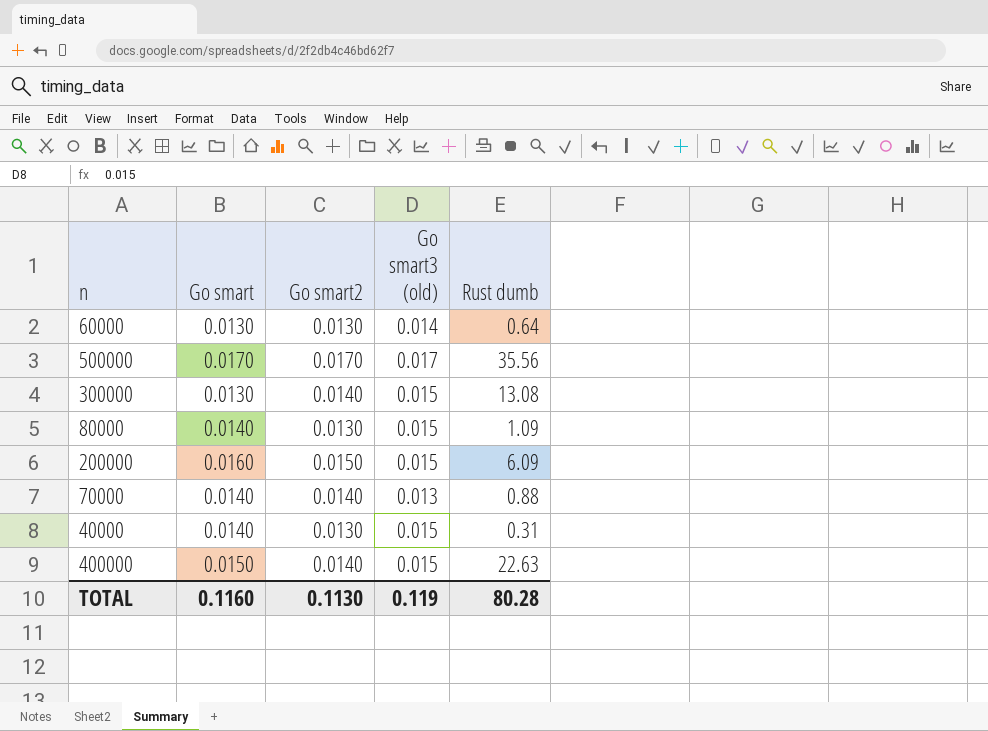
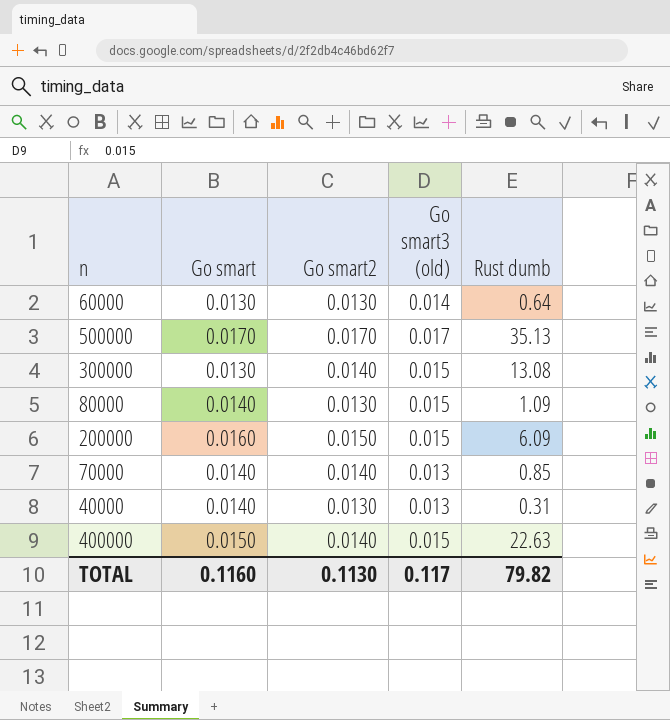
500000 | Rust dumb: 35.56 -> 35.13
70000 | Rust dumb: 0.88 -> 0.85
40000 | Go smart3 (old): 0.015 -> 0.013
TOTAL | Go smart3 (old): 0.119 -> 0.117
TOTAL | Rust dumb: 80.28 -> 79.82

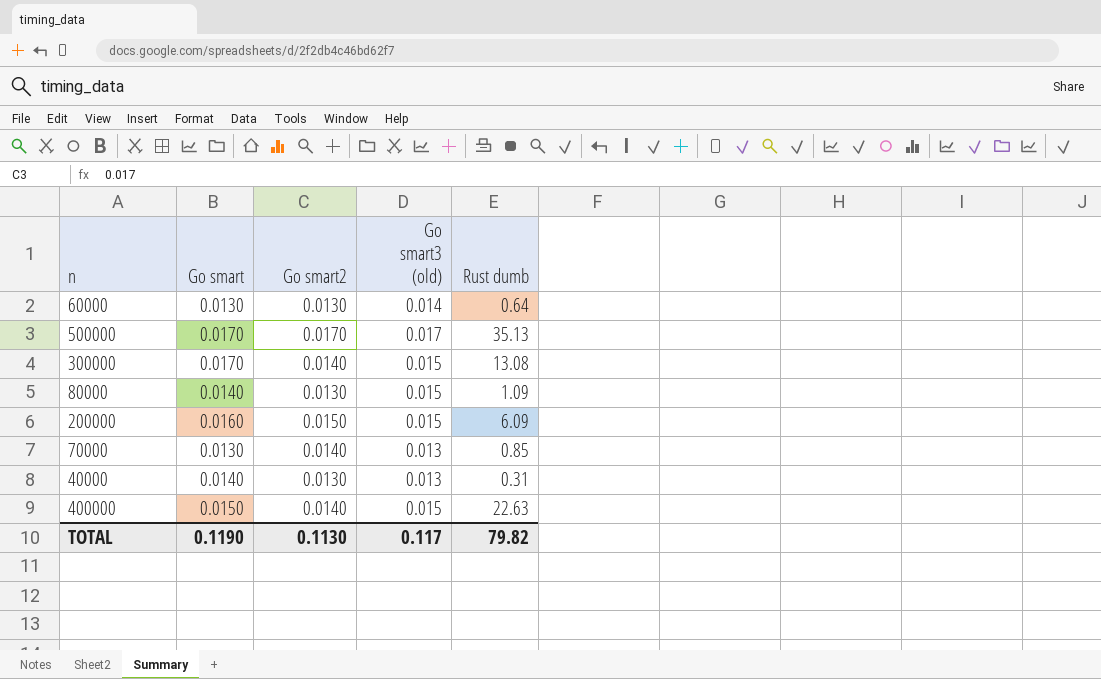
300000 | Go smart: 0.0130 -> 0.0170
70000 | Go smart: 0.0140 -> 0.0130
TOTAL | Go smart: 0.1160 -> 0.1190

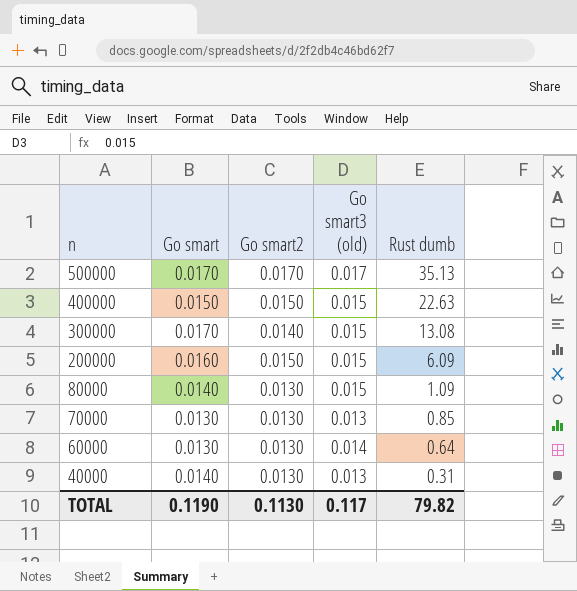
row order: none -> n descending
400000 | Go smart2: 0.0140 -> 0.0150
70000 | Go smart2: 0.0140 -> 0.0130

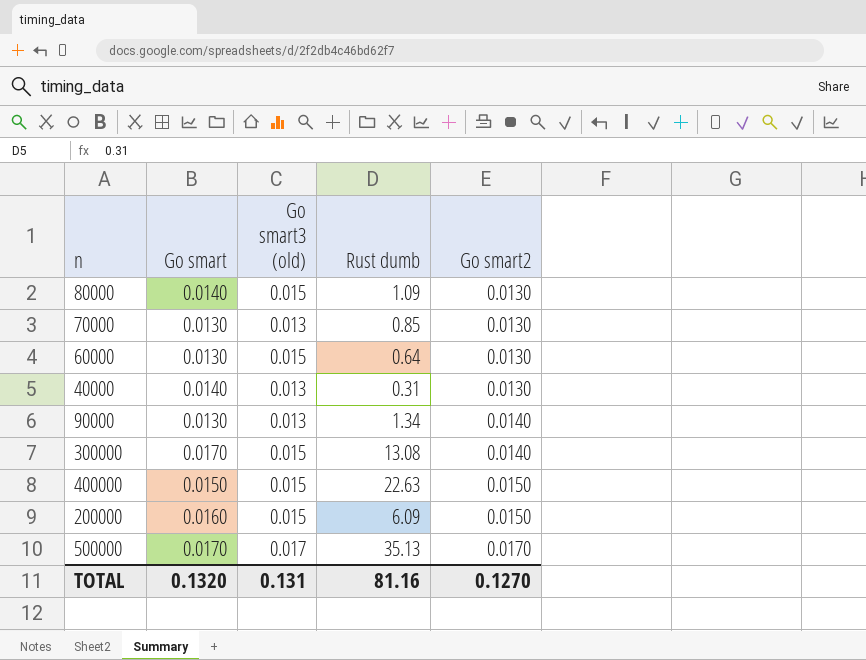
row order: n descending -> Go smart2 ascending
column Go smart2 | position: 3 -> 5
60000 | Go smart3 (old): 0.014 -> 0.015
row 90000: none -> 0.0130 | 0.013 | 1.34 | 0.0140
TOTAL | Go smart: 0.1190 -> 0.1320
TOTAL | Go smart3 (old): 0.117 -> 0.131
TOTAL | Rust dumb: 79.82 -> 81.16
TOTAL | Go smart2: 0.1130 -> 0.1270

